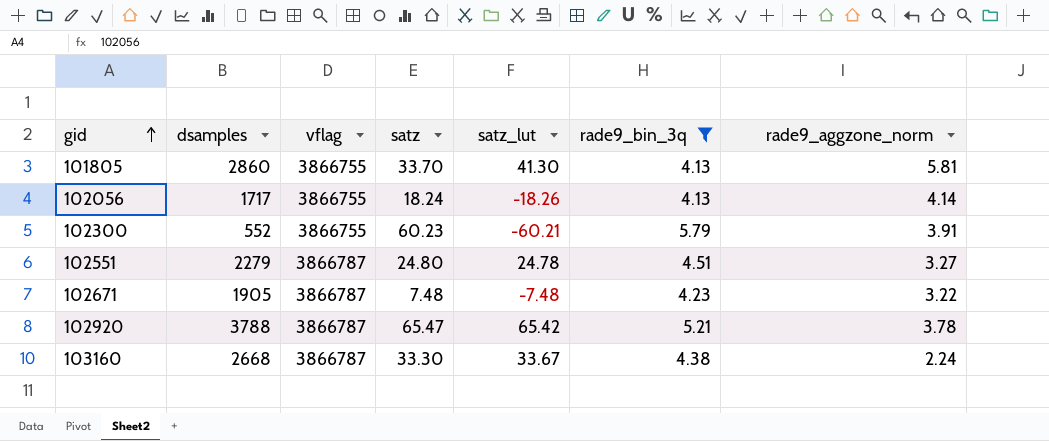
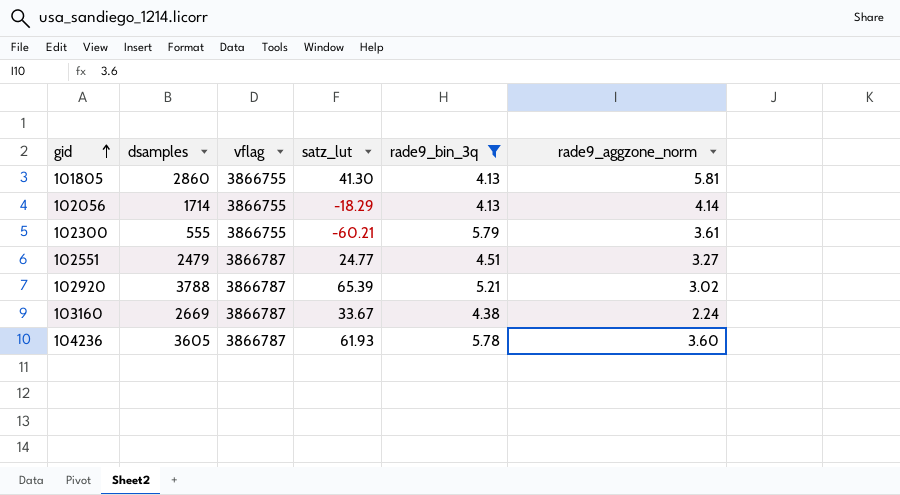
column satz | position: 4 -> none
row 102671: 1905 | 3866787 | 7.48 | -7.48 | 4.23 | 3.22 -> none
102056 | dsamples: 1717 -> 1714
102056 | satz_lut: -18.26 -> -18.29
102300 | dsamples: 552 -> 555
102300 | rade9_aggzone_norm: 3.91 -> 3.61
102551 | dsamples: 2279 -> 2479
102551 | satz_lut: 24.78 -> 24.77
102920 | satz_lut: 65.42 -> 65.39
102920 | rade9_aggzone_norm: 3.78 -> 3.02
103160 | dsamples: 2668 -> 2669
row 104236: none -> 3605 | 3866787 | 61.93 | 5.78 | 3.60

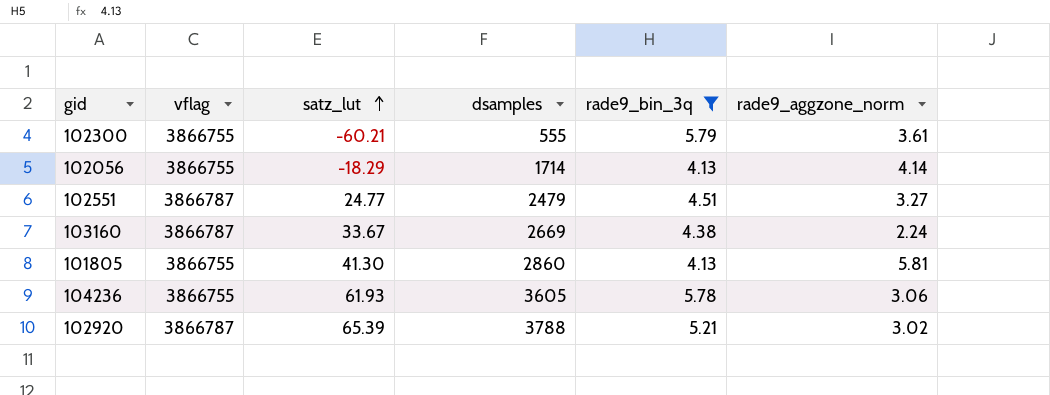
row order: gid ascending -> satz_lut ascending
column dsamples | position: 2 -> 4
104236 | vflag: 3866787 -> 3866755
104236 | rade9_aggzone_norm: 3.60 -> 3.06

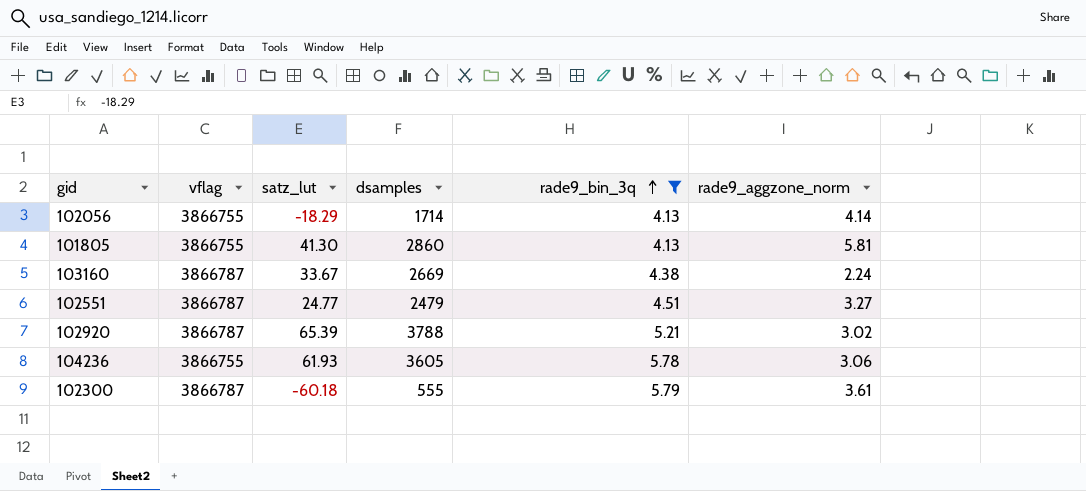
row order: satz_lut ascending -> rade9_bin_3q ascending
102300 | vflag: 3866755 -> 3866787
102300 | satz_lut: -60.21 -> -60.18

